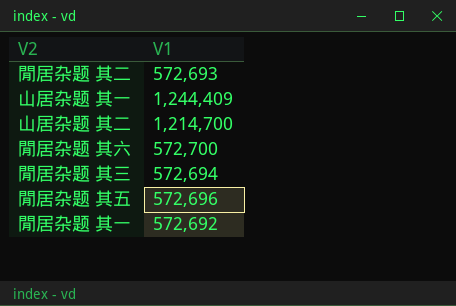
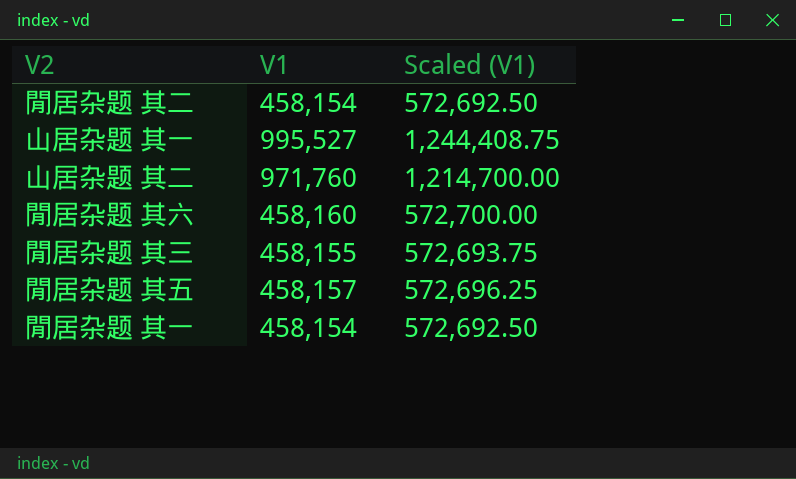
column Scaled (V1) | formula: none -> [V1] * 1.25
閒居杂题 其二 | V1: 572,693 -> 458,154
山居杂题 其一 | V1: 1,244,409 -> 995,527
山居杂题 其二 | V1: 1,214,700 -> 971,760
閒居杂题 其六 | V1: 572,700 -> 458,160
閒居杂题 其三 | V1: 572,694 -> 458,155
閒居杂题 其五 | V1: 572,696 -> 458,157
閒居杂题 其一 | V1: 572,692 -> 458,154

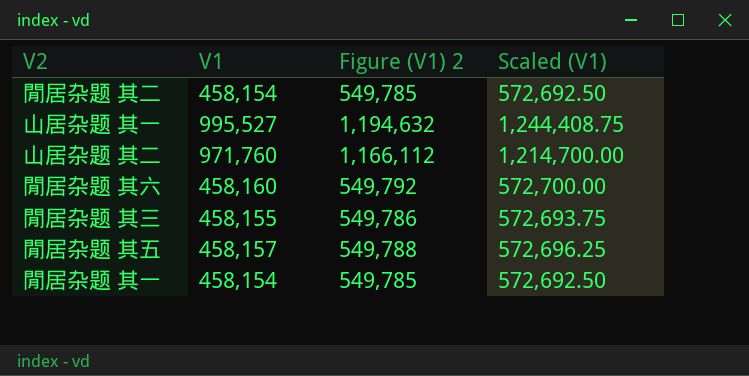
column Figure (V1) 2 | formula: none -> [V1] * 1.2

